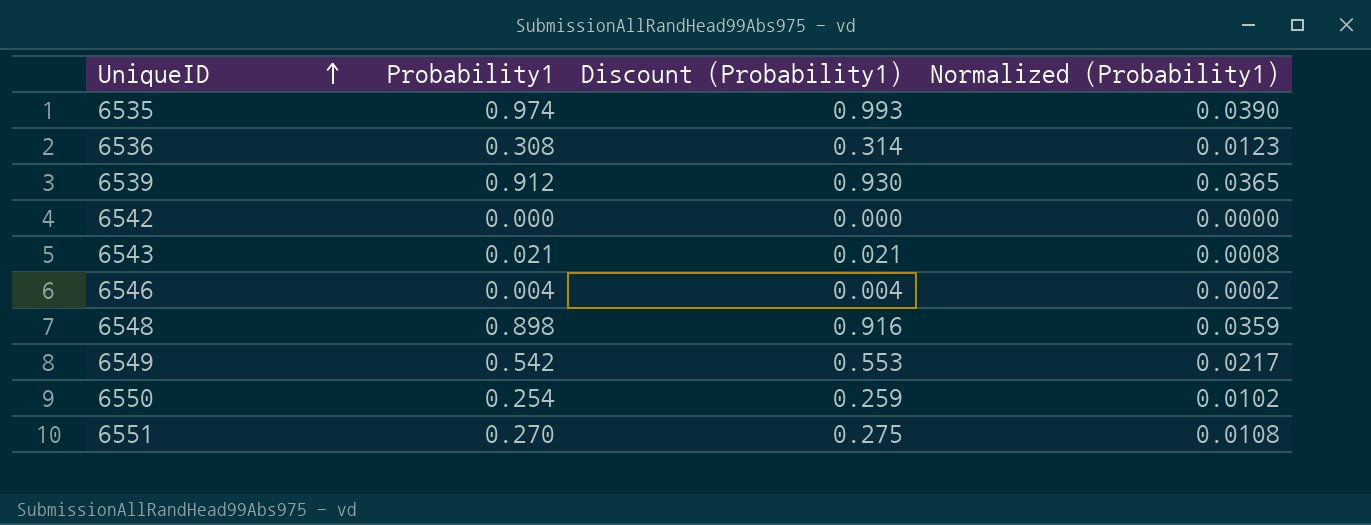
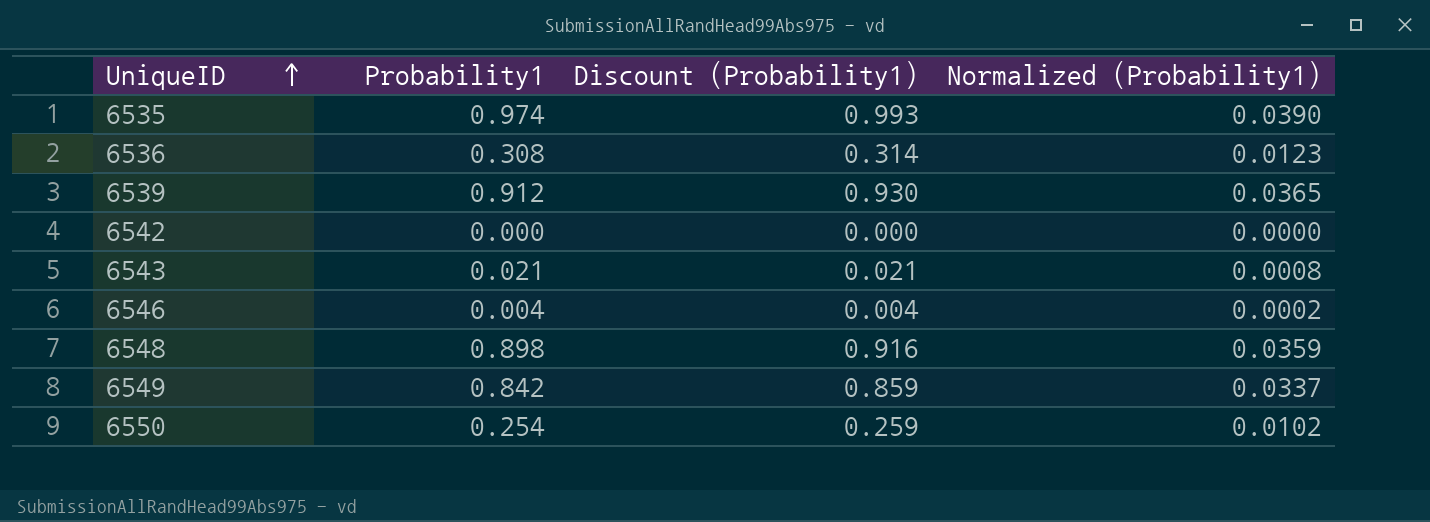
row 6551: 0.270 | 0.275 | 0.0108 -> none
6549 | Probability1: 0.542 -> 0.842
6549 | Discount (Probability1): 0.553 -> 0.859
6549 | Normalized (Probability1): 0.0217 -> 0.0337

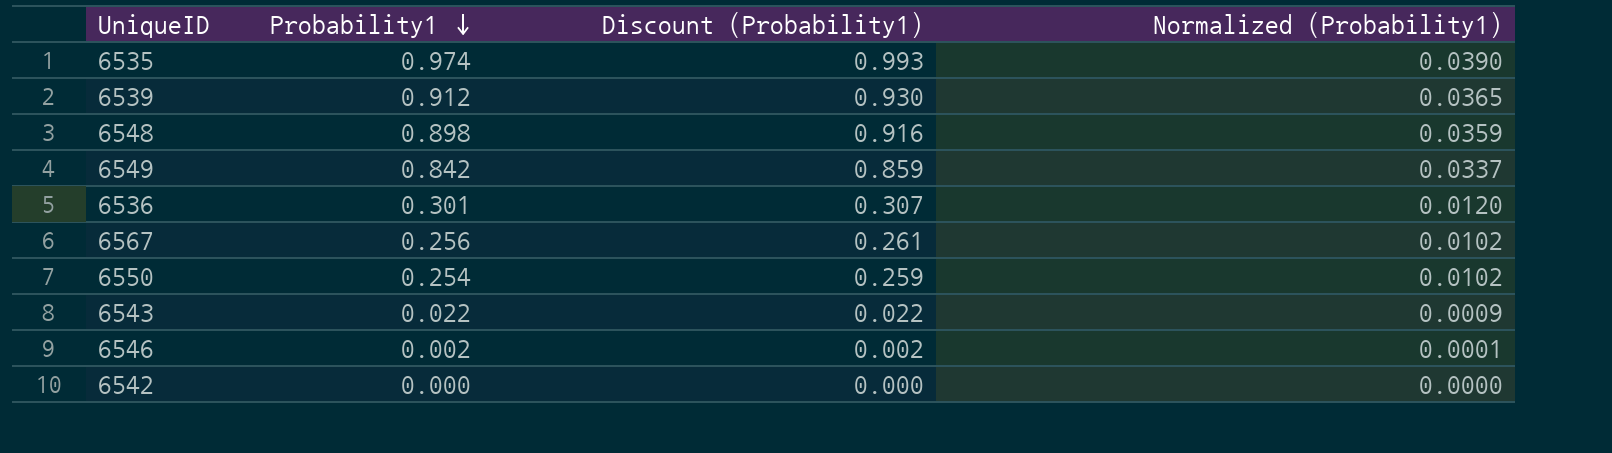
row order: UniqueID ascending -> Probability1 descending
6536 | Probability1: 0.308 -> 0.301
6536 | Discount (Probability1): 0.314 -> 0.307
6536 | Normalized (Probability1): 0.0123 -> 0.0120
row 6567: none -> 0.256 | 0.261 | 0.0102
6543 | Probability1: 0.021 -> 0.022
6543 | Discount (Probability1): 0.021 -> 0.022
6543 | Normalized (Probability1): 0.0008 -> 0.0009
6546 | Probability1: 0.004 -> 0.002
6546 | Discount (Probability1): 0.004 -> 0.002
6546 | Normalized (Probability1): 0.0002 -> 0.0001

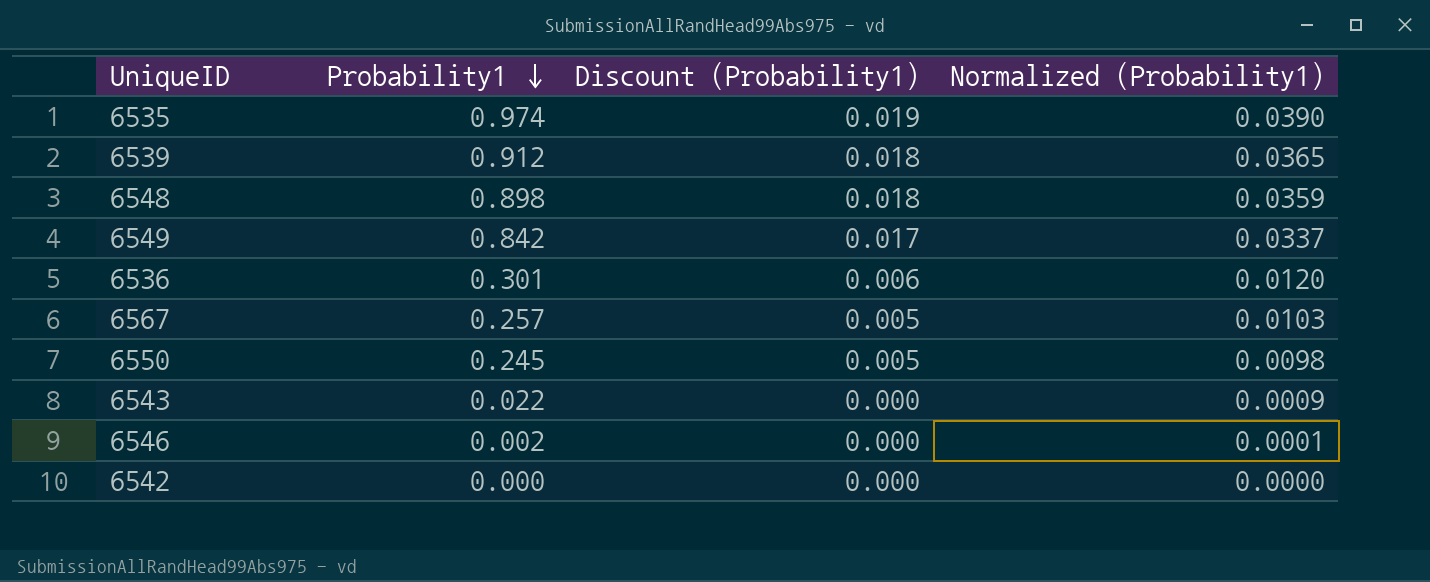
column Discount (Probability1) | formula: [Probability1] * 1.02 -> [Probability1] * 0.02
6567 | Probability1: 0.256 -> 0.257
6567 | Normalized (Probability1): 0.0102 -> 0.0103
6550 | Probability1: 0.254 -> 0.245
6550 | Normalized (Probability1): 0.0102 -> 0.0098

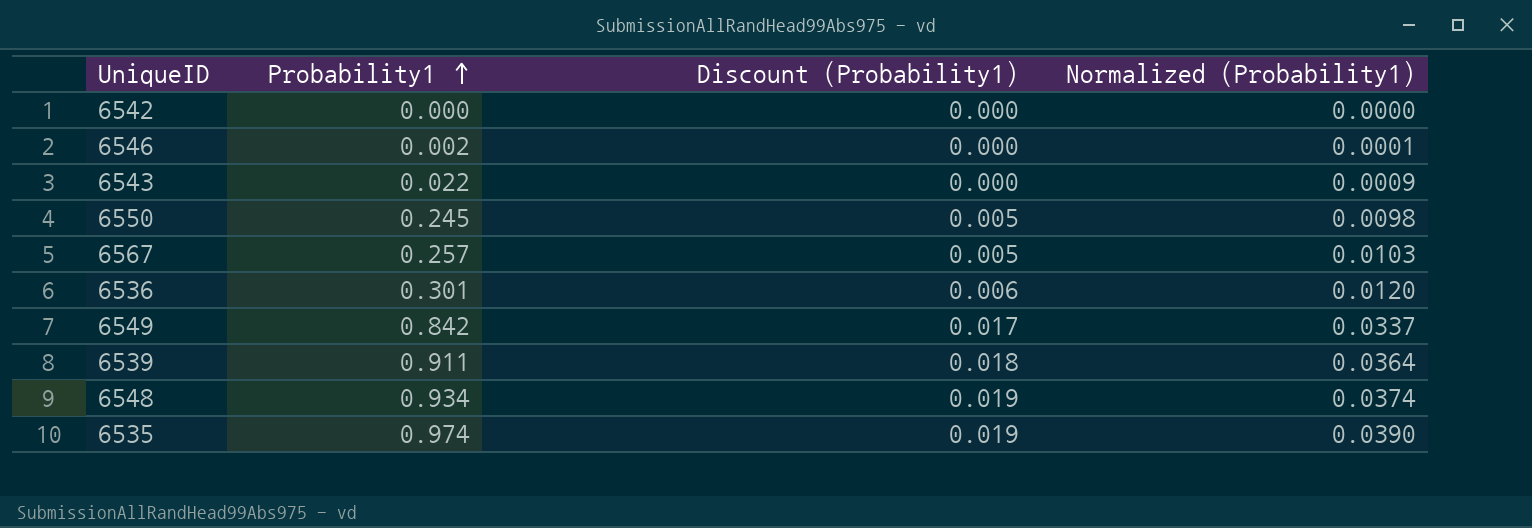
row order: Probability1 descending -> Probability1 ascending
6539 | Probability1: 0.912 -> 0.911
6539 | Normalized (Probability1): 0.0365 -> 0.0364
6548 | Probability1: 0.898 -> 0.934
6548 | Discount (Probability1): 0.018 -> 0.019
6548 | Normalized (Probability1): 0.0359 -> 0.0374

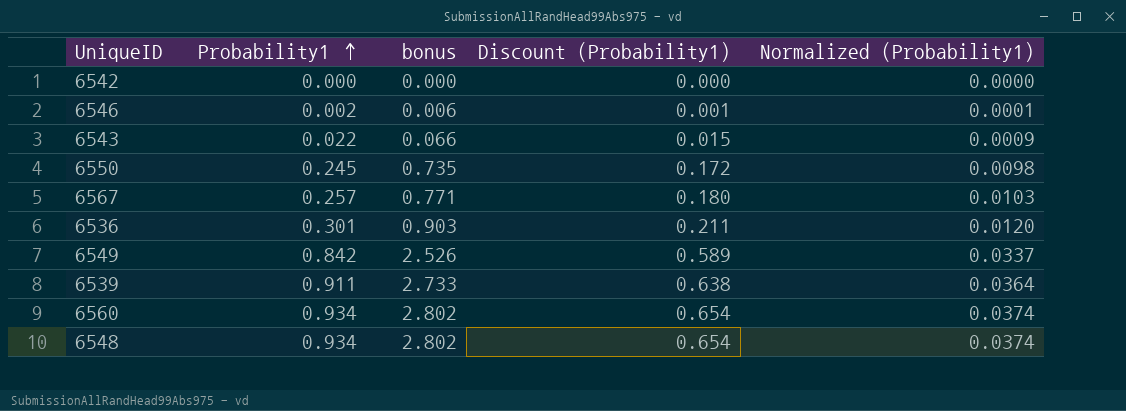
column bonus | formula: none -> [Probability1] * 3
column Discount (Probability1) | formula: [Probability1] * 0.02 -> [Probability1] * 0.7
row 6535: 0.974 | 0.019 | 0.0390 -> none
row 6560: none -> 0.934 | 2.802 | 0.654 | 0.0374

